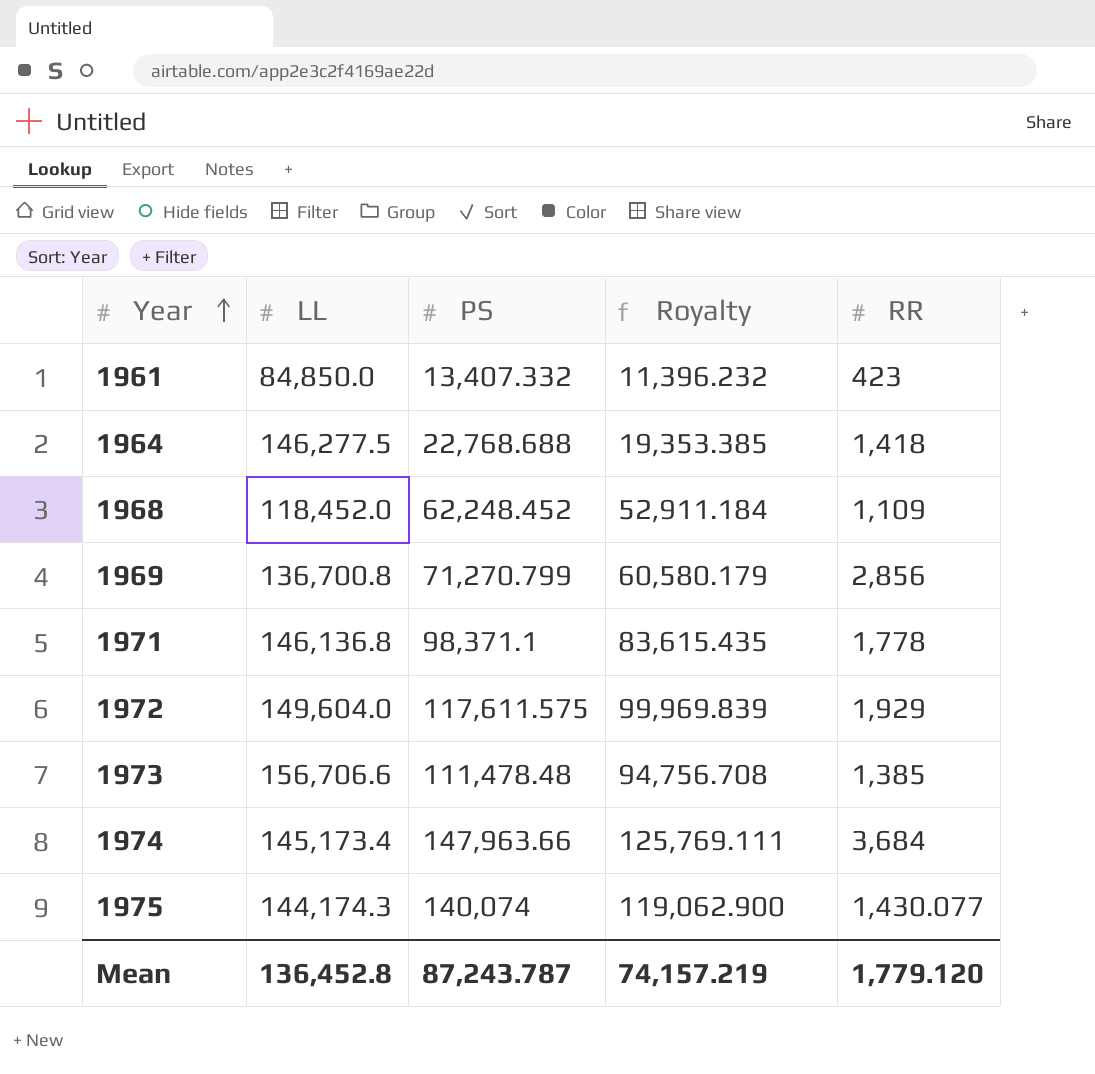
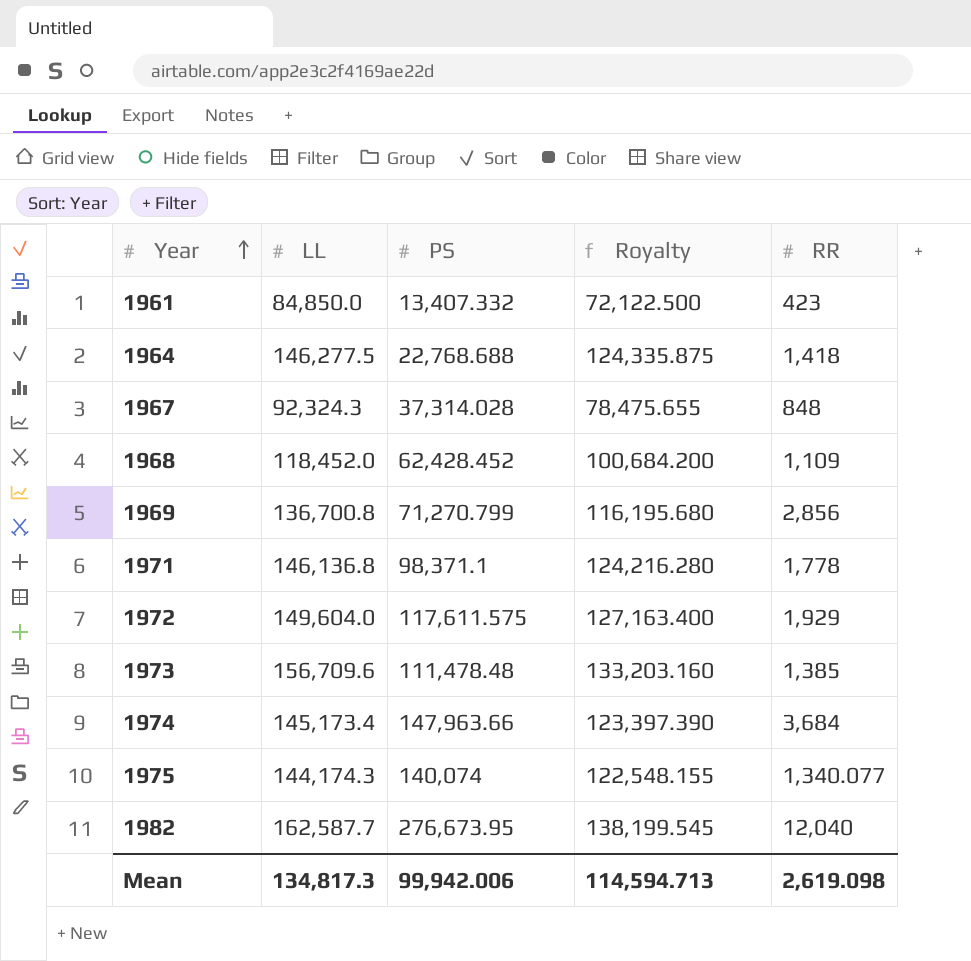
column Royalty | formula: [PS] * 0.85 -> [LL] * 0.85
row 1967: none -> 92,324.3 | 37,314.028 | 78,475.655 | 848
1968 | PS: 62,248.452 -> 62,428.452
1973 | LL: 156,706.6 -> 156,709.6
1975 | RR: 1,430.077 -> 1,340.077
row 1982: none -> 162,587.7 | 276,673.95 | 138,199.545 | 12,040
Mean | LL: 136,452.8 -> 134,817.3
Mean | PS: 87,243.787 -> 99,942.006
Mean | Royalty: 74,157.219 -> 114,594.713
Mean | RR: 1,779.120 -> 2,619.098

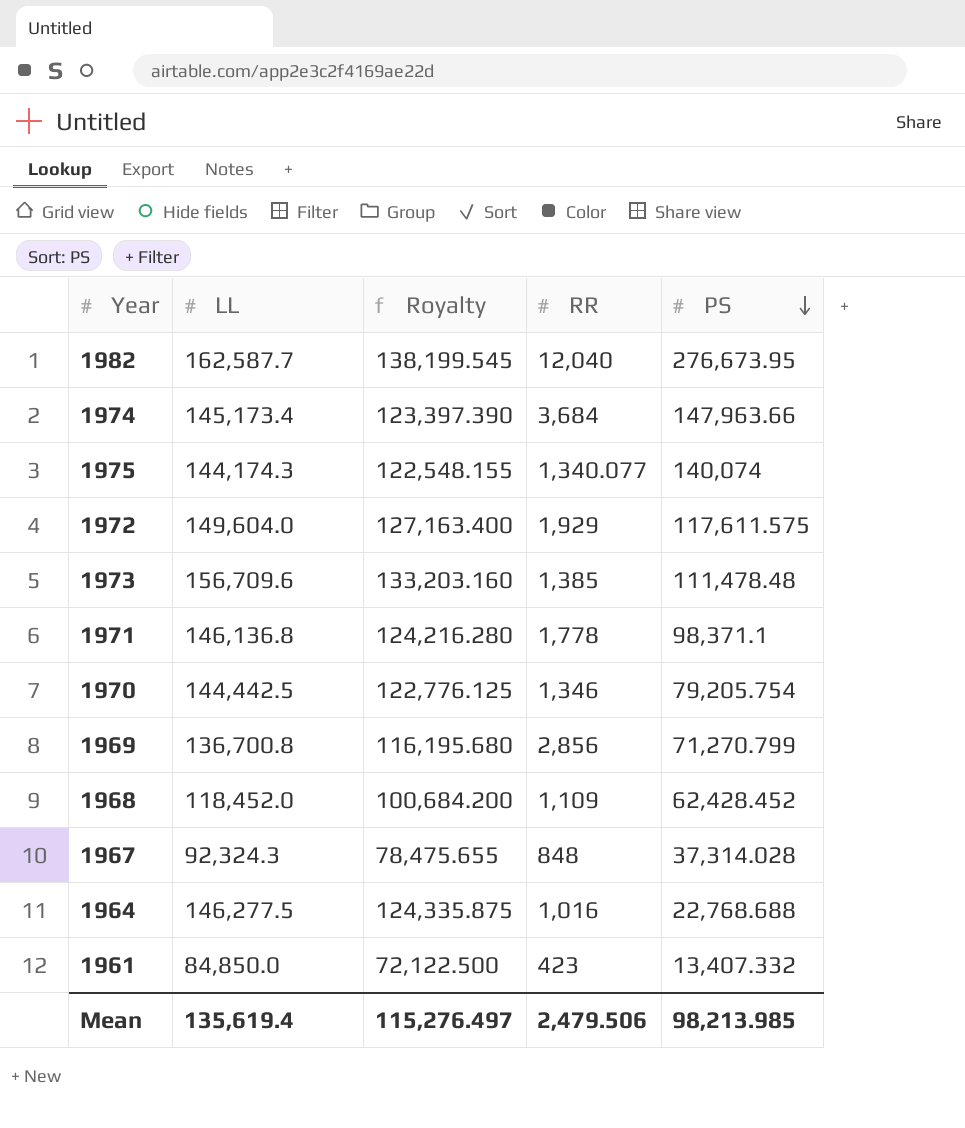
row order: Year ascending -> PS descending
column PS | position: 3 -> 5
row 1970: none -> 144,442.5 | 122,776.125 | 1,346 | 79,205.754
1964 | RR: 1,418 -> 1,016
Mean | LL: 134,817.3 -> 135,619.4
Mean | Royalty: 114,594.713 -> 115,276.497
Mean | RR: 2,619.098 -> 2,479.506
Mean | PS: 99,942.006 -> 98,213.985

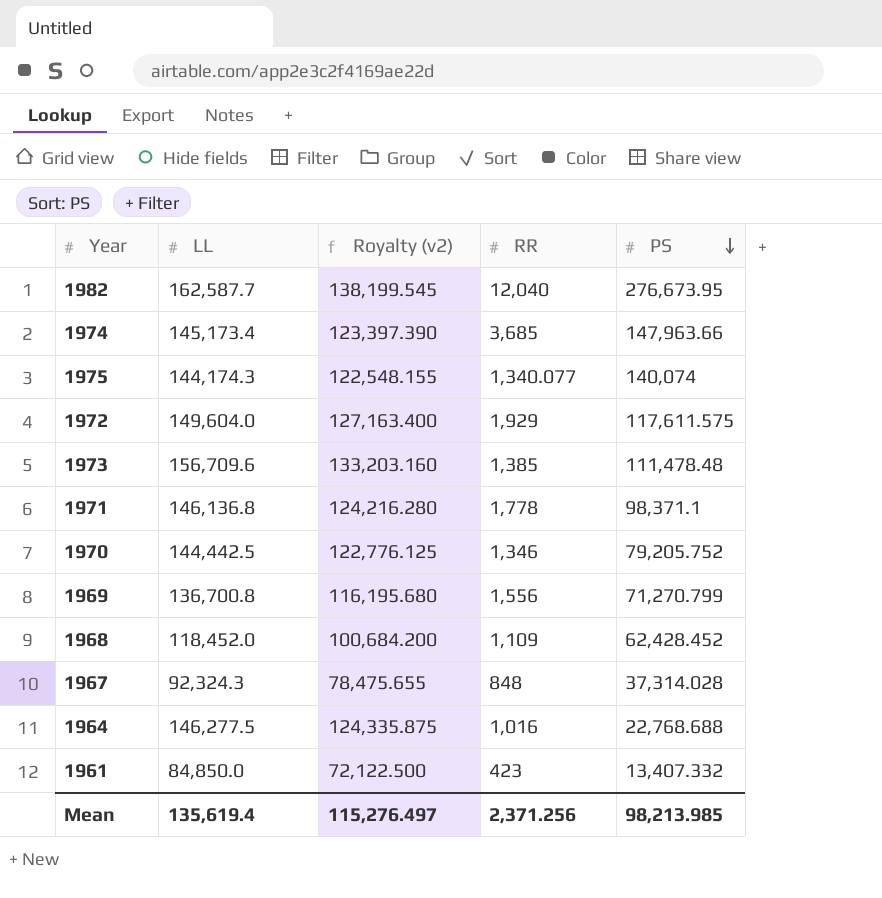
column name: Royalty -> Royalty (v2)
1974 | RR: 3,684 -> 3,685
1970 | PS: 79,205.754 -> 79,205.752
1969 | RR: 2,856 -> 1,556
Mean | RR: 2,479.506 -> 2,371.256

